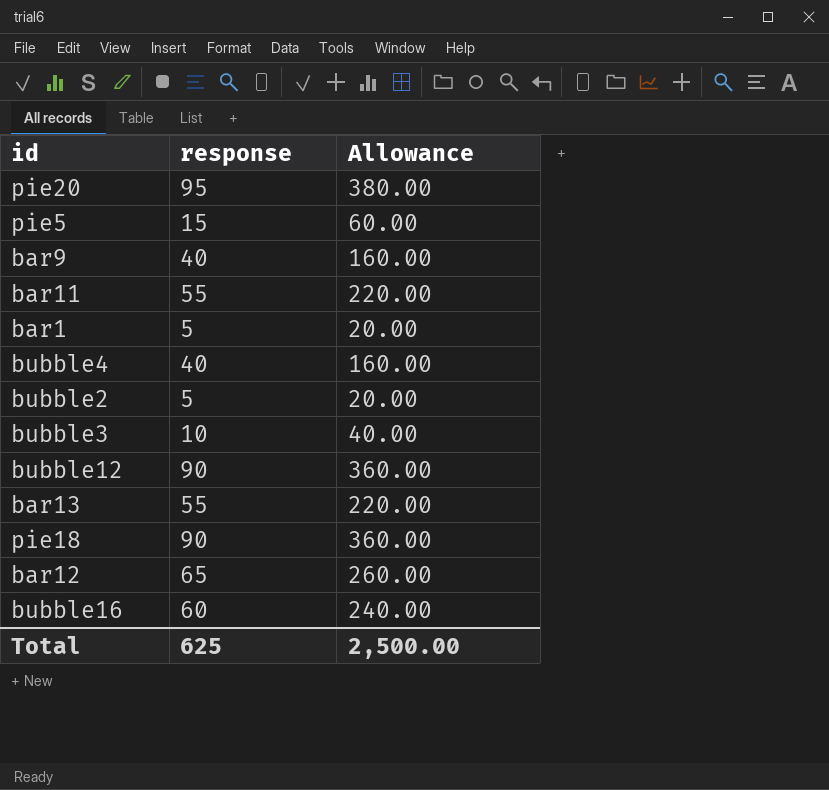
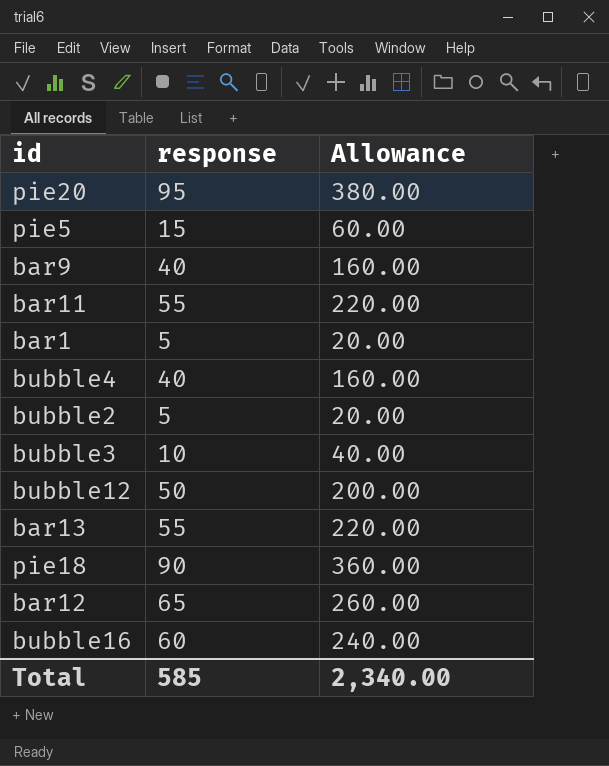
bubble12 | response: 90 -> 50
bubble12 | Allowance: 360.00 -> 200.00
Total | response: 625 -> 585
Total | Allowance: 2,500.00 -> 2,340.00

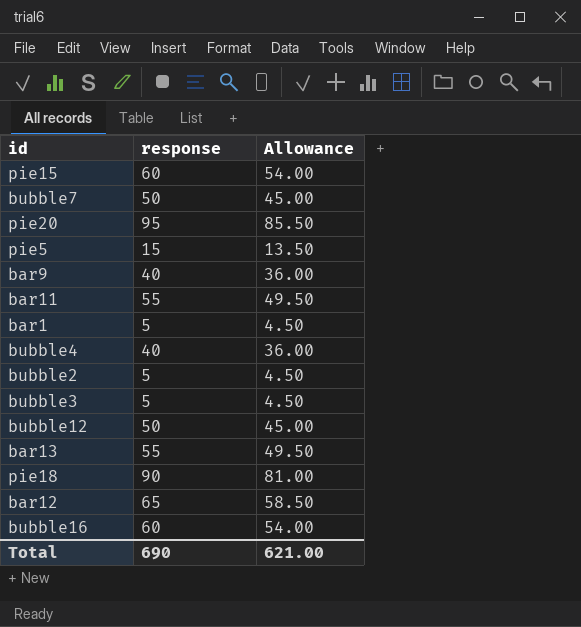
column Allowance | formula: [response] * 4 -> [response] * 0.9
row pie15: none -> 60 | 54.00
row bubble7: none -> 50 | 45.00
bubble3 | response: 10 -> 5
Total | response: 585 -> 690
Total | Allowance: 2,340.00 -> 621.00

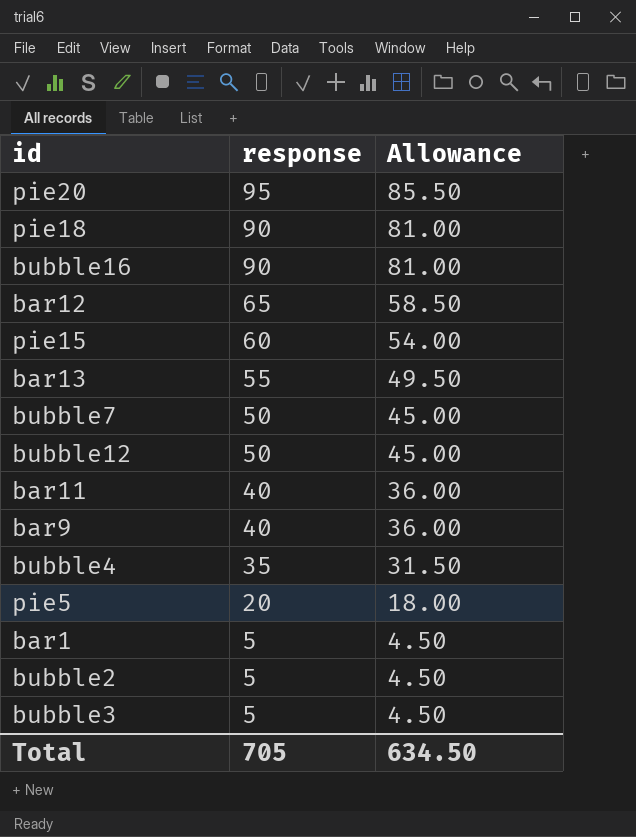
row order: none -> response descending
bubble16 | response: 60 -> 90
bubble16 | Allowance: 54.00 -> 81.00
bar11 | response: 55 -> 40
bar11 | Allowance: 49.50 -> 36.00
bubble4 | response: 40 -> 35
bubble4 | Allowance: 36.00 -> 31.50
pie5 | response: 15 -> 20
pie5 | Allowance: 13.50 -> 18.00
Total | response: 690 -> 705
Total | Allowance: 621.00 -> 634.50

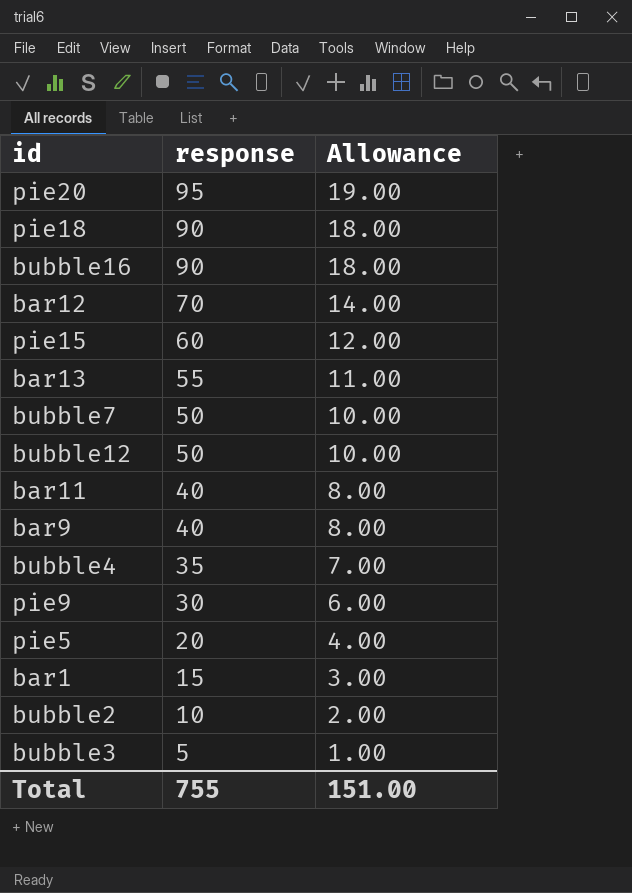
column Allowance | formula: [response] * 0.9 -> [response] * 0.2
bar12 | response: 65 -> 70
row pie9: none -> 30 | 6.00
bar1 | response: 5 -> 15
bubble2 | response: 5 -> 10
Total | response: 705 -> 755
Total | Allowance: 634.50 -> 151.00

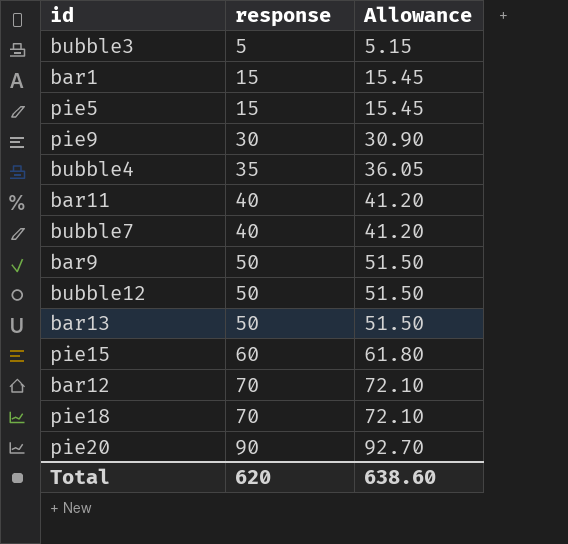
row order: response descending -> response ascending
column Allowance | formula: [response] * 0.2 -> [response] * 1.03
row bubble16: 90 | 18.00 -> none
row bubble2: 10 | 2.00 -> none
pie5 | response: 20 -> 15
bubble7 | response: 50 -> 40
bar9 | response: 40 -> 50
bar13 | response: 55 -> 50
pie18 | response: 90 -> 70
pie20 | response: 95 -> 90
Total | response: 755 -> 620
Total | Allowance: 151.00 -> 638.60

